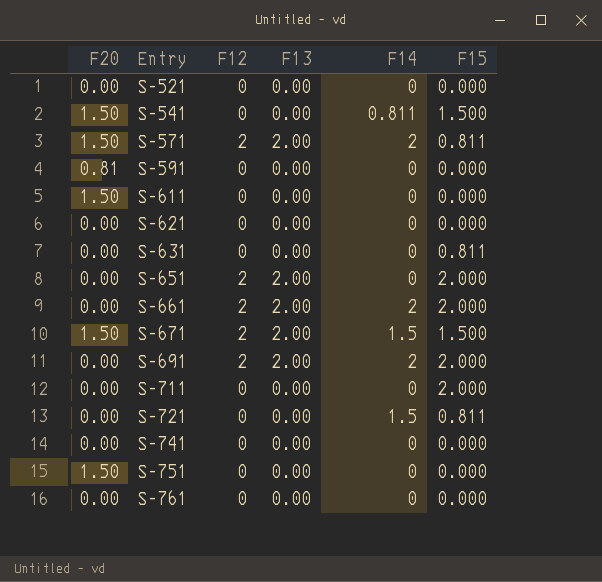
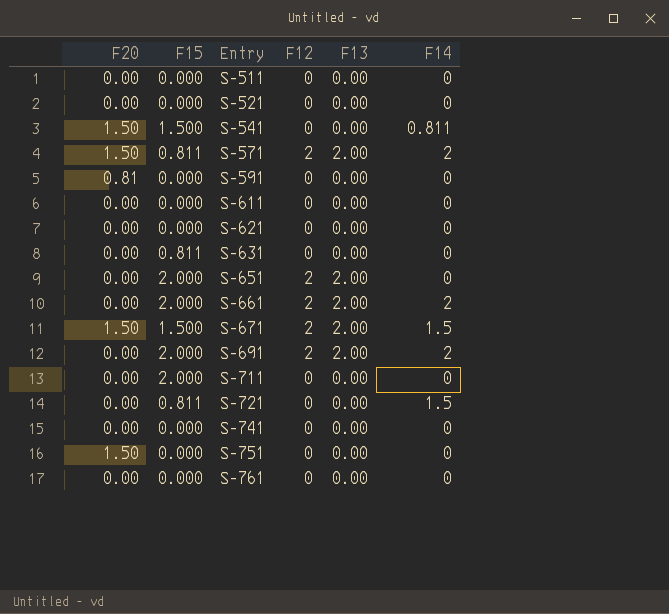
column F15 | position: 6 -> 2
row S-511: none -> 0.00 | 0.000 | 0 | 0.00 | 0
S-611 | F20: 1.50 -> 0.00

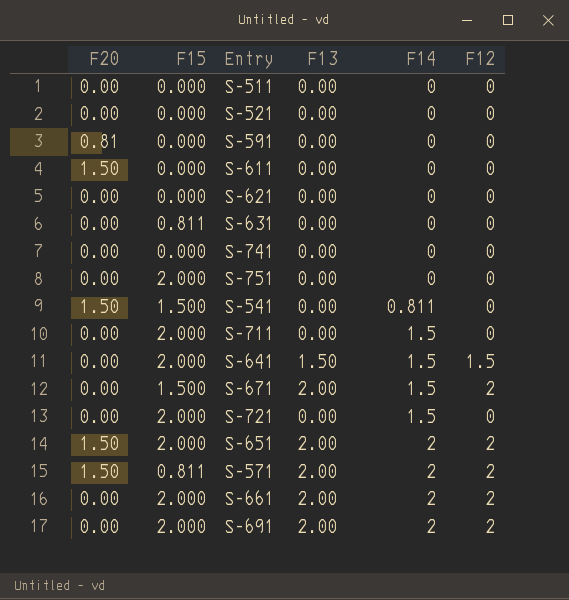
row order: Entry ascending -> F14 ascending
column F12 | position: 4 -> 6
row S-761: 0.00 | 0.000 | 0 | 0.00 | 0 -> none
S-611 | F20: 0.00 -> 1.50
S-751 | F20: 1.50 -> 0.00
S-751 | F15: 0.000 -> 2.000
S-711 | F14: 0 -> 1.5
row S-641: none -> 0.00 | 2.000 | 1.50 | 1.5 | 1.5
S-671 | F20: 1.50 -> 0.00
S-721 | F15: 0.811 -> 2.000
S-651 | F20: 0.00 -> 1.50
S-651 | F14: 0 -> 2

